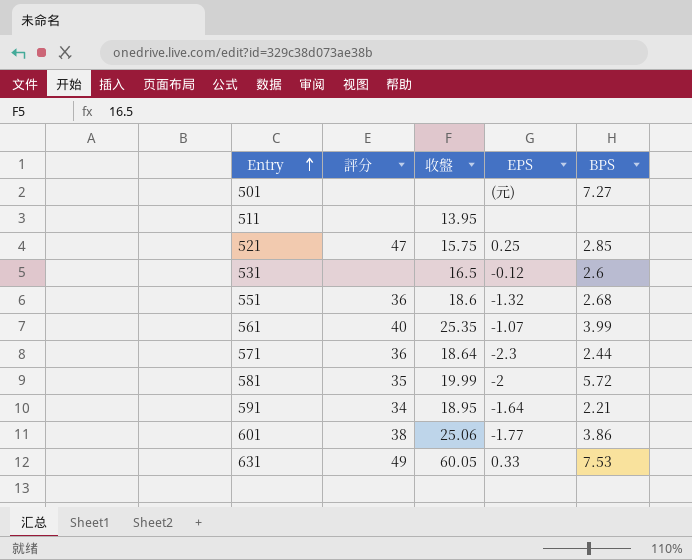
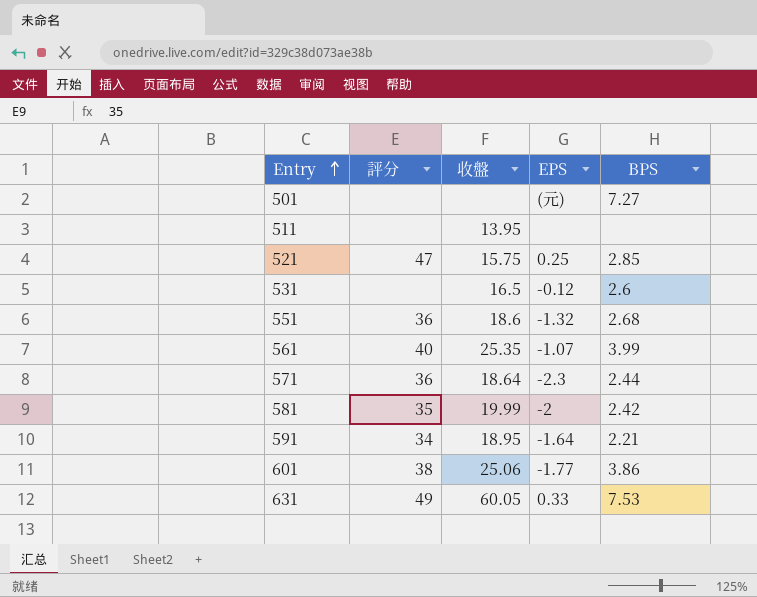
581 | BPS: 5.72 -> 2.42

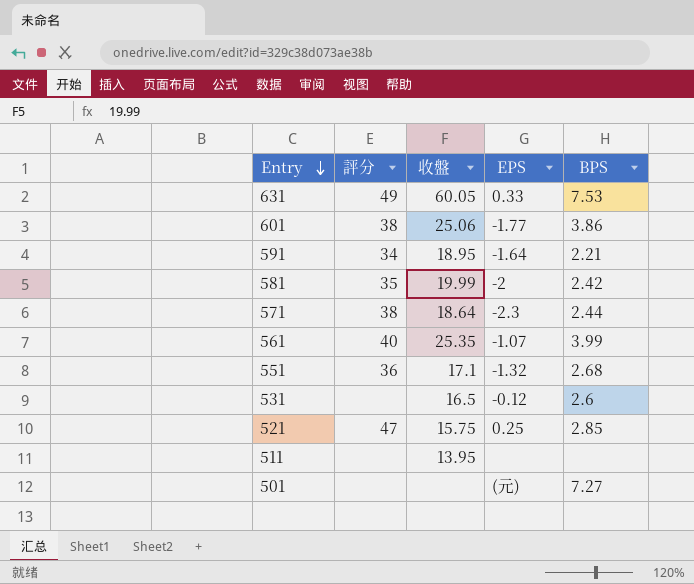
row order: Entry ascending -> Entry descending
571 | 評分: 36 -> 38
551 | 收盤: 18.6 -> 17.1

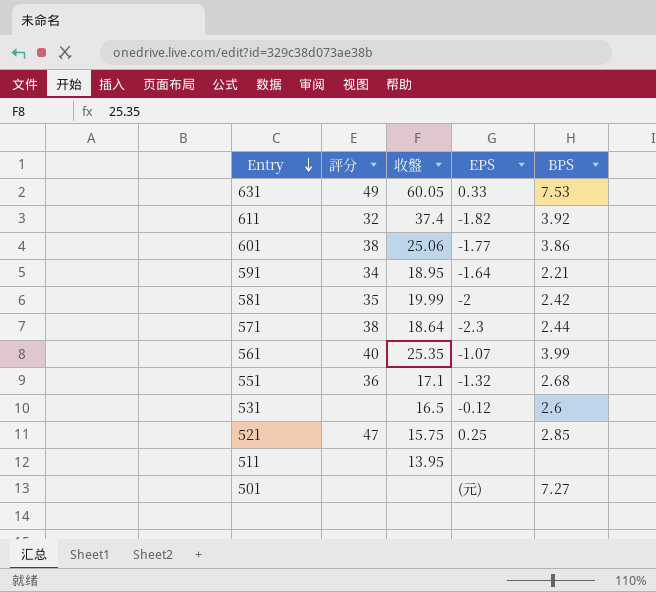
row 611: none -> 32 | 37.4 | -1.82 | 3.92

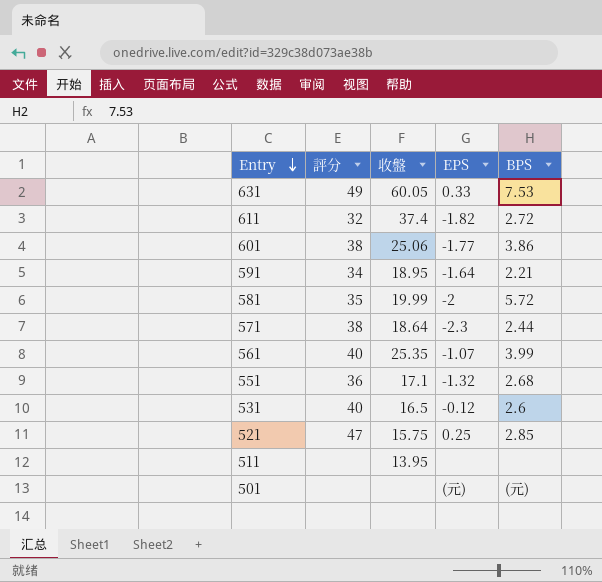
611 | BPS: 3.92 -> 2.72
581 | BPS: 2.42 -> 5.72
531 | 評分: none -> 40
501 | BPS: 7.27 -> (元)

